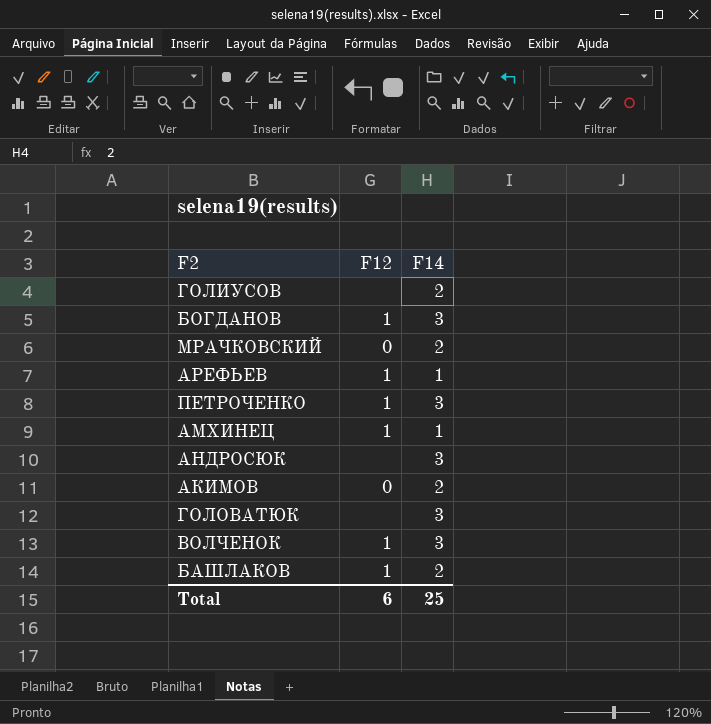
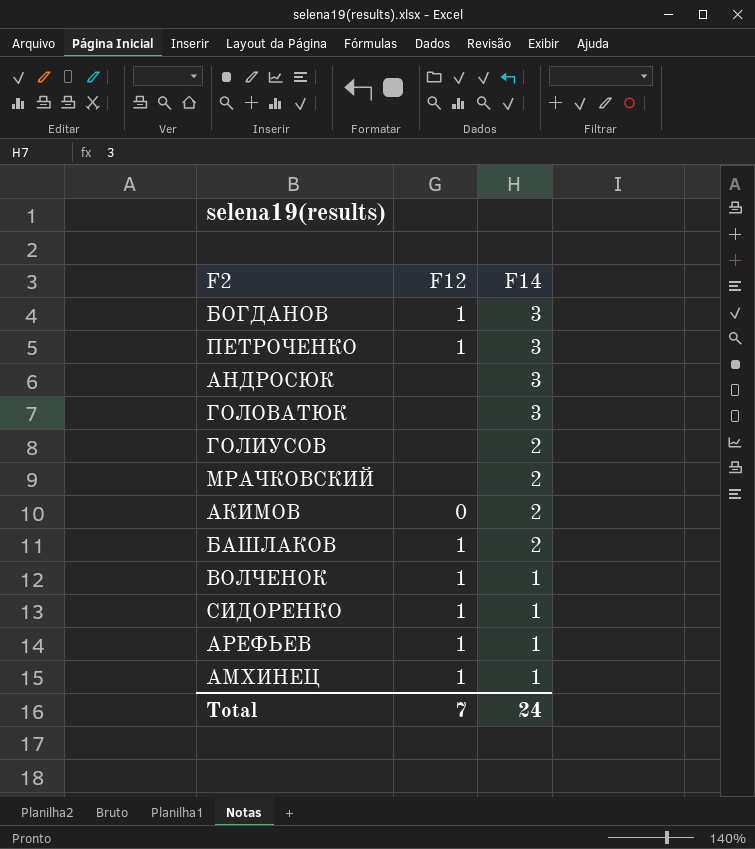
row order: none -> F14 descending
МРАЧКОВСКИЙ | F12: 0 -> none
ВОЛЧЕНОК | F14: 3 -> 1
row СИДОРЕНКО: none -> 1 | 1
Total | F12: 6 -> 7
Total | F14: 25 -> 24

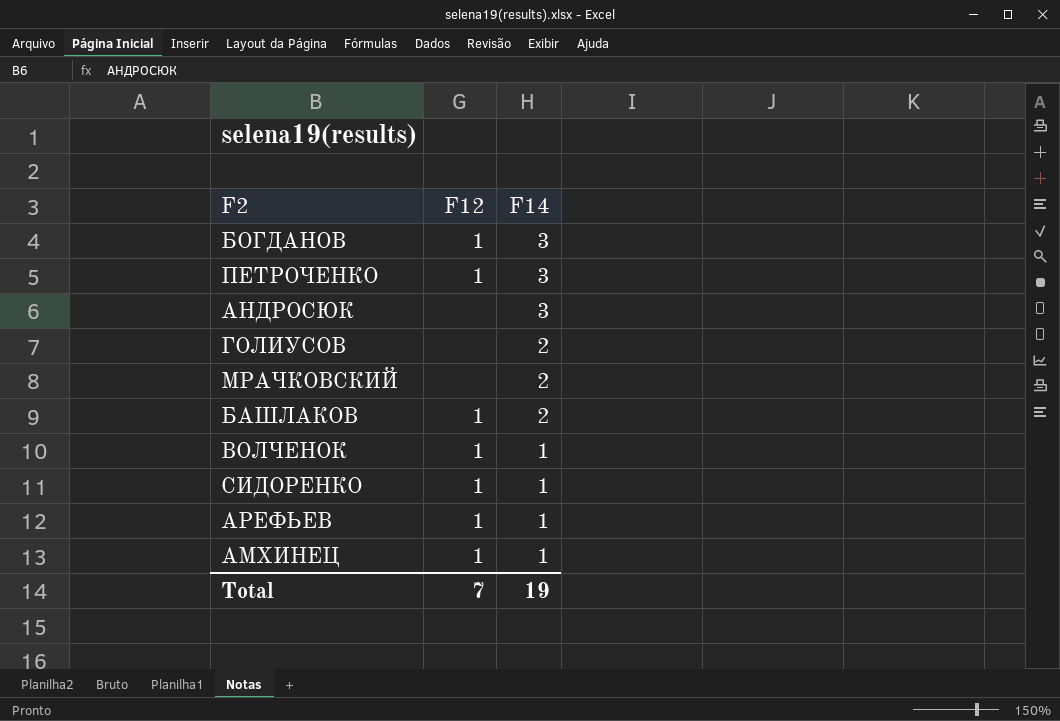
row ГОЛОВАТЮК: none | 3 -> none
row АКИМОВ: 0 | 2 -> none
Total | F14: 24 -> 19

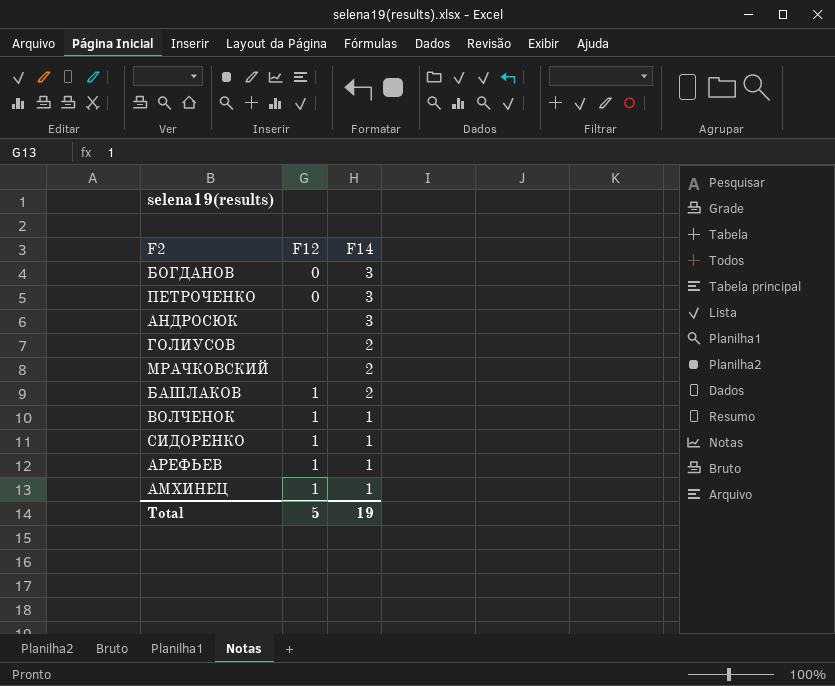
БОГДАНОВ | F12: 1 -> 0
ПЕТРОЧЕНКО | F12: 1 -> 0
Total | F12: 7 -> 5

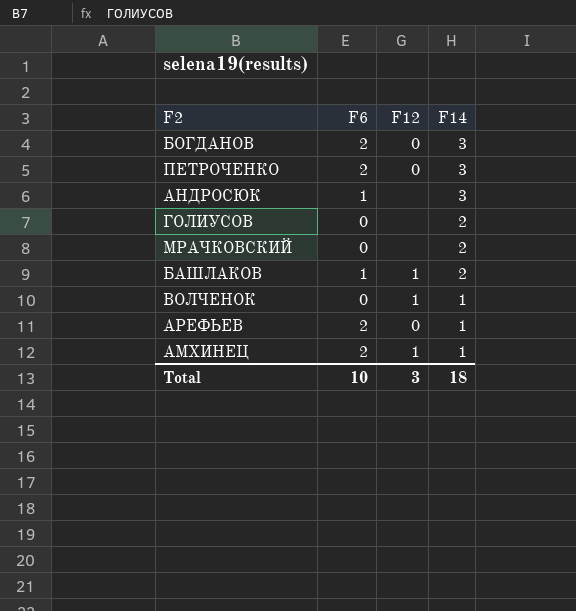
column F6 | position: none -> 2
row СИДОРЕНКО: 1 | 1 -> none
АРЕФЬЕВ | F12: 1 -> 0
Total | F12: 5 -> 3
Total | F14: 19 -> 18

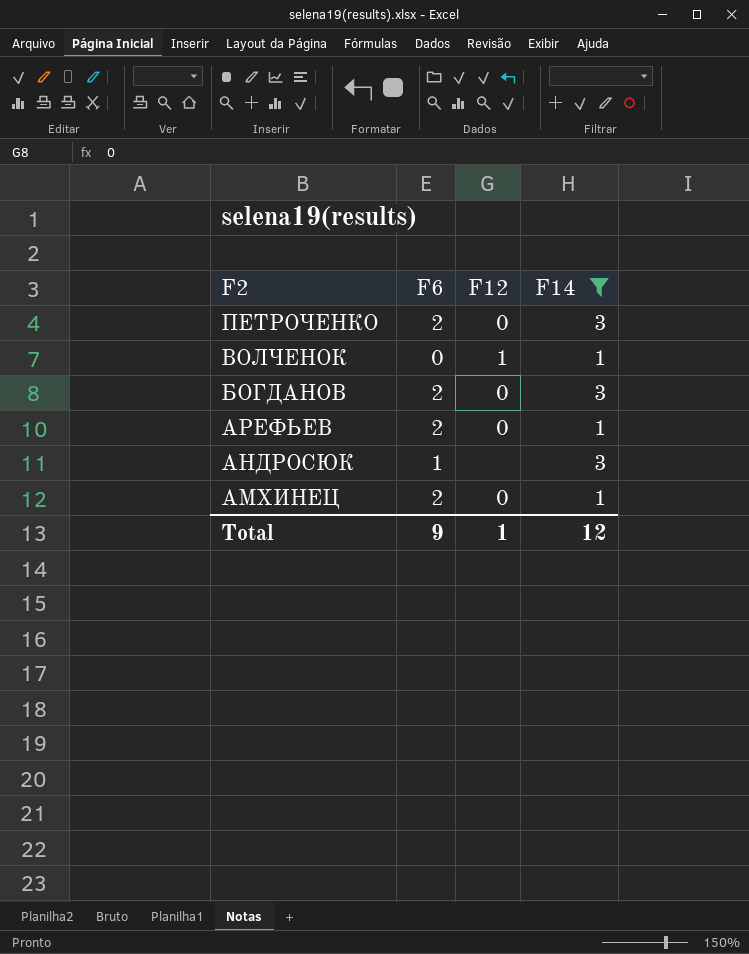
filter: none -> F14 != 2
row order: F14 descending -> F2 descending
АМХИНЕЦ | F12: 1 -> 0
Total | F6: 10 -> 9
Total | F12: 3 -> 1
Total | F14: 18 -> 12

